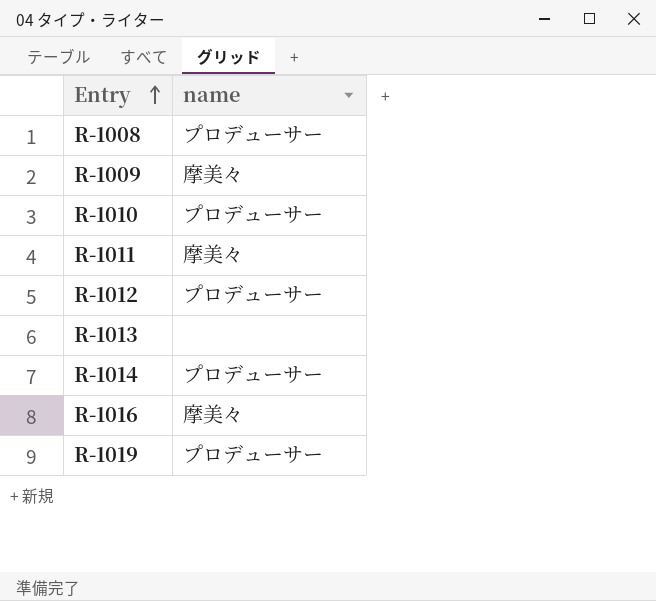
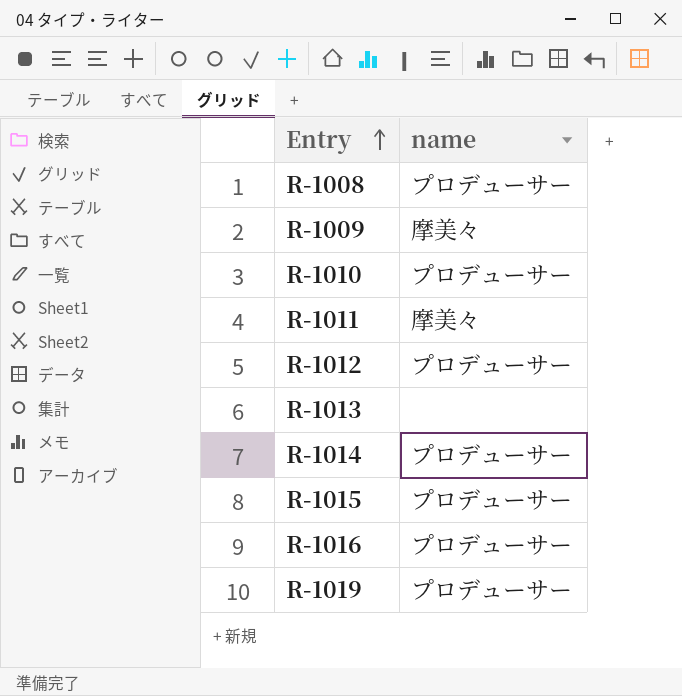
row R-1015: none -> プロデューサー
R-1016 | name: 摩美々 -> プロデューサー

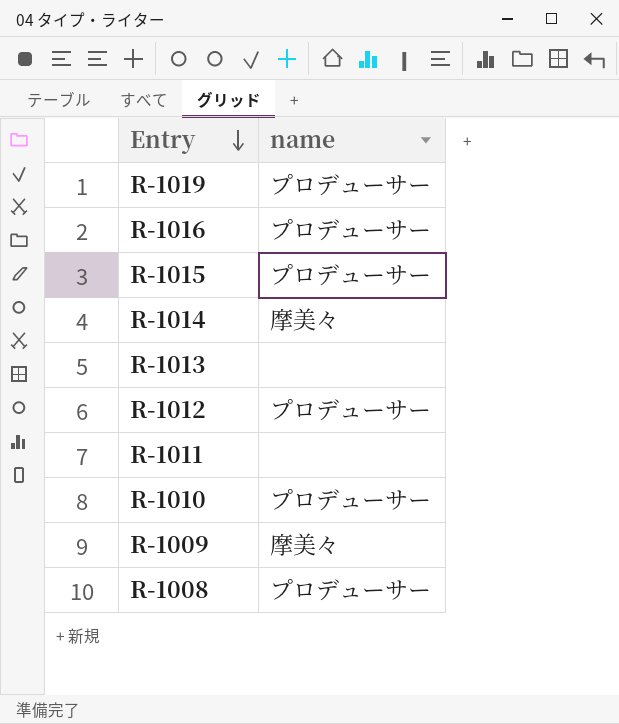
row order: Entry ascending -> Entry descending
R-1014 | name: プロデューサー -> 摩美々
R-1011 | name: 摩美々 -> none

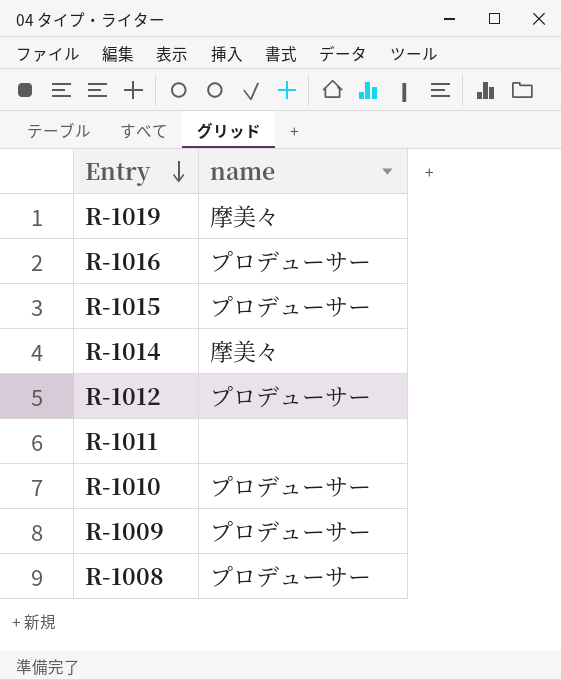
row R-1013: none -> none
R-1019 | name: プロデューサー -> 摩美々
R-1009 | name: 摩美々 -> プロデューサー

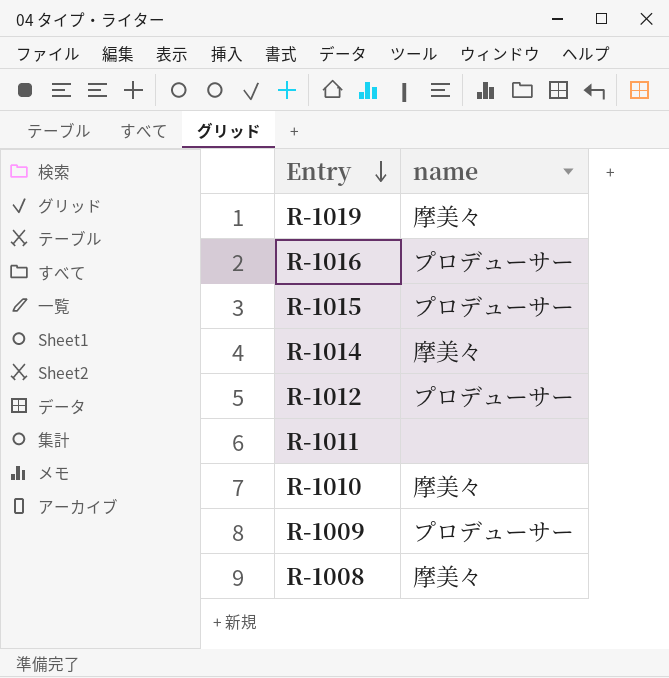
R-1010 | name: プロデューサー -> 摩美々
R-1008 | name: プロデューサー -> 摩美々

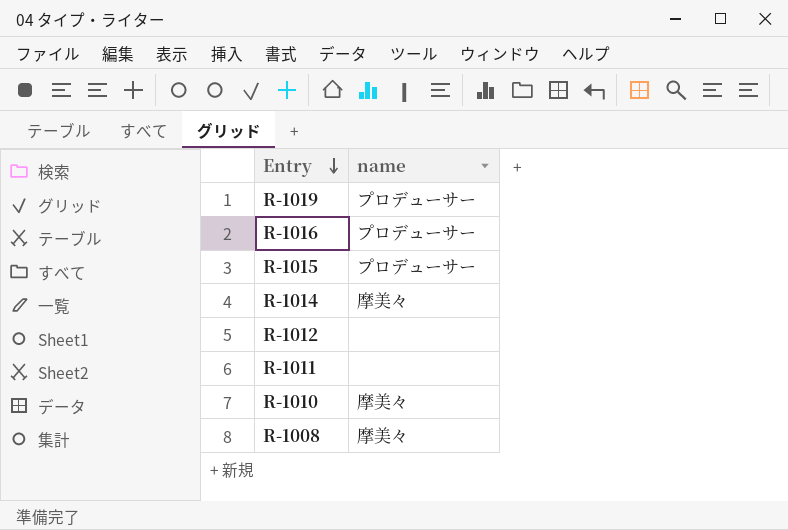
row R-1009: プロデューサー -> none
R-1019 | name: 摩美々 -> プロデューサー
R-1012 | name: プロデューサー -> none

